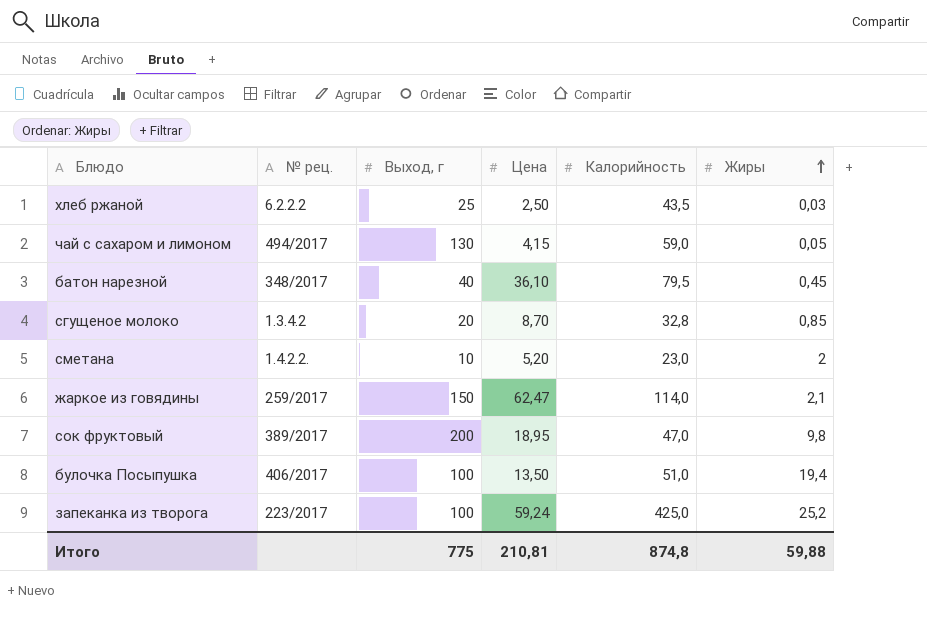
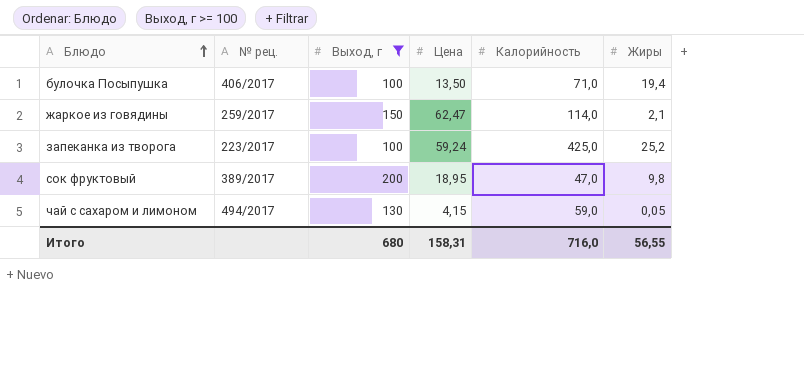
filter: none -> Выход, г >= 100
row order: Жиры ascending -> Блюдо ascending
булочка Посыпушка | Калорийность: 51,0 -> 71,0
Итого | Выход, г: 775 -> 680
Итого | Цена: 210,81 -> 158,31
Итого | Калорийность: 874,8 -> 716,0
Итого | Жиры: 59,88 -> 56,55

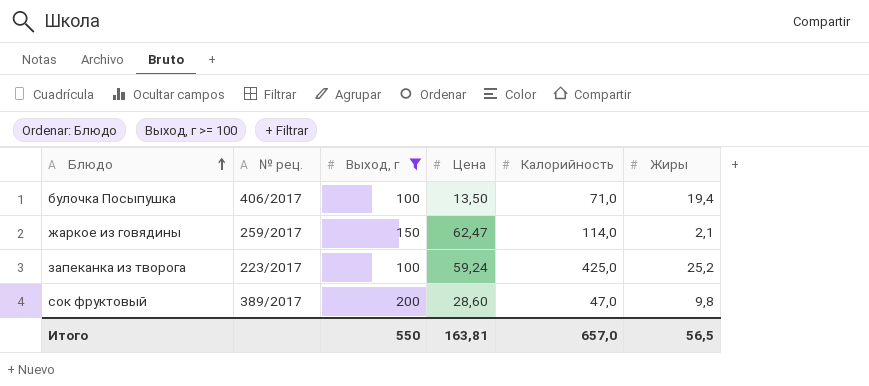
row чай с сахаром и лимоном: 494/2017 | 130 | 4,15 | 59,0 | 0,05 -> none
сок фруктовый | Цена: 18,95 -> 28,60
Итого | Выход, г: 680 -> 550
Итого | Цена: 158,31 -> 163,81
Итого | Калорийность: 716,0 -> 657,0
Итого | Жиры: 56,55 -> 56,5

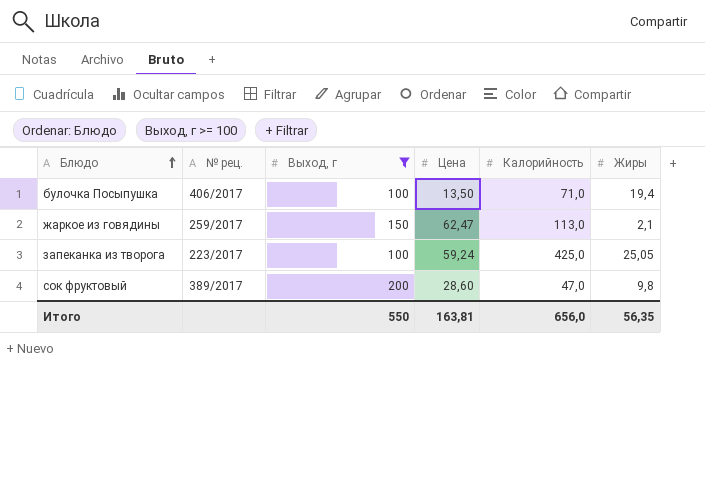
жаркое из говядины | Калорийность: 114,0 -> 113,0
запеканка из творога | Жиры: 25,2 -> 25,05
Итого | Калорийность: 657,0 -> 656,0
Итого | Жиры: 56,5 -> 56,35

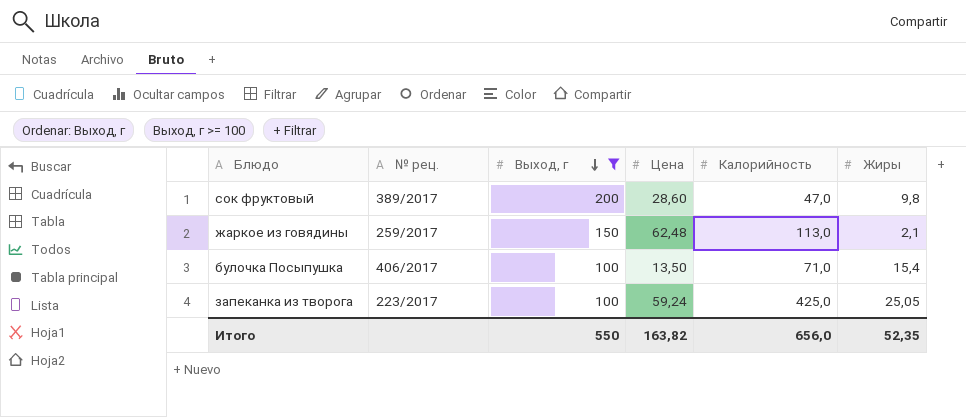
row order: Блюдо ascending -> Выход, г descending
жаркое из говядины | Цена: 62,47 -> 62,48
булочка Посыпушка | Жиры: 19,4 -> 15,4
Итого | Цена: 163,81 -> 163,82
Итого | Жиры: 56,35 -> 52,35

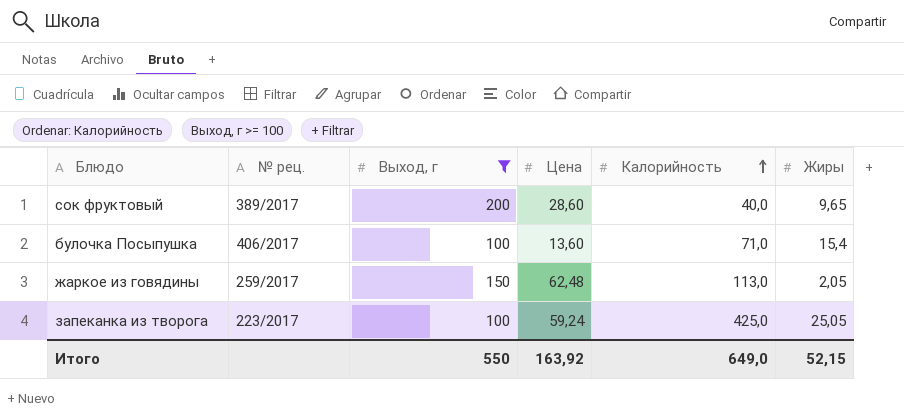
row order: Выход, г descending -> Калорийность ascending
сок фруктовый | Калорийность: 47,0 -> 40,0
сок фруктовый | Жиры: 9,8 -> 9,65
булочка Посыпушка | Цена: 13,50 -> 13,60
жаркое из говядины | Жиры: 2,1 -> 2,05
Итого | Цена: 163,82 -> 163,92
Итого | Калорийность: 656,0 -> 649,0
Итого | Жиры: 52,35 -> 52,15

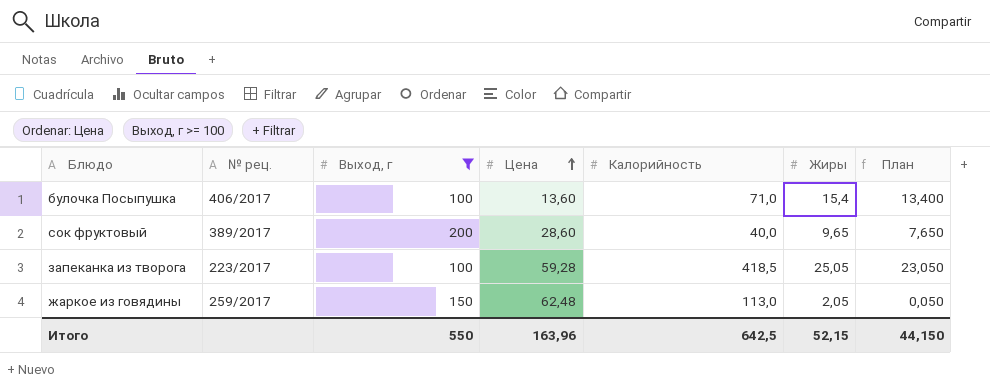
row order: Калорийность ascending -> Цена ascending
column План | formula: none -> [Жиры] - 2
запеканка из творога | Цена: 59,24 -> 59,28
запеканка из творога | Калорийность: 425,0 -> 418,5
Итого | Цена: 163,92 -> 163,96
Итого | Калорийность: 649,0 -> 642,5

